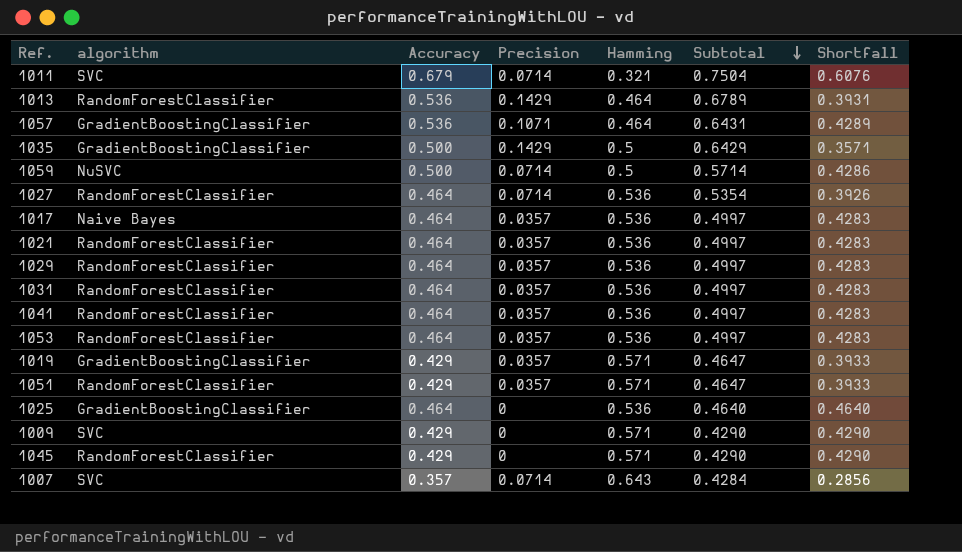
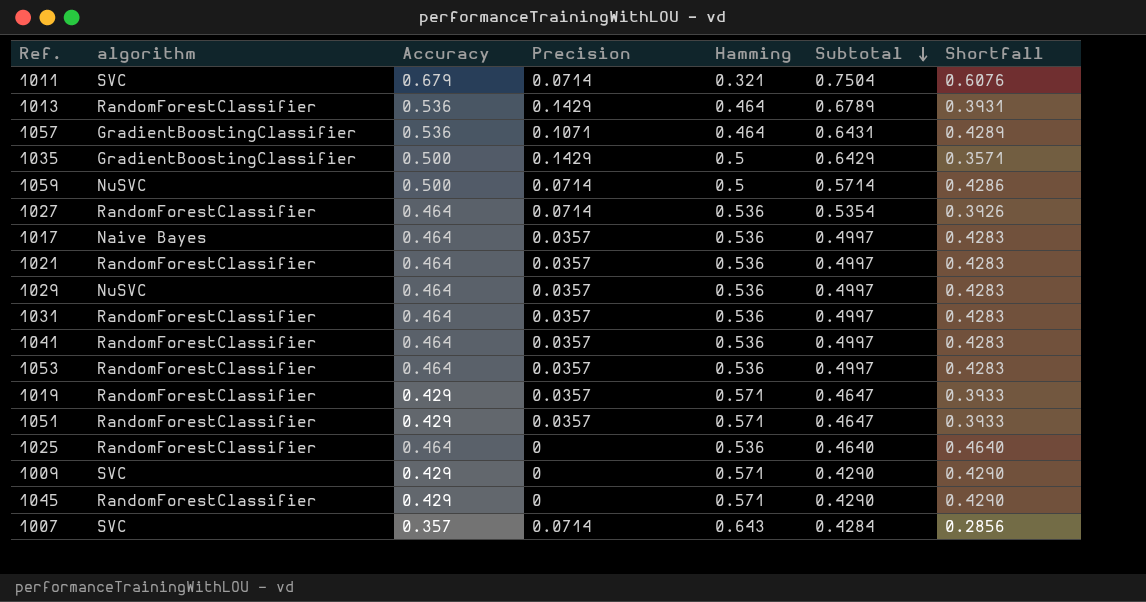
1029 | algorithm: RandomForestClassifier -> NuSVC
1019 | algorithm: GradientBoostingClassifier -> RandomForestClassifier
1025 | algorithm: GradientBoostingClassifier -> RandomForestClassifier

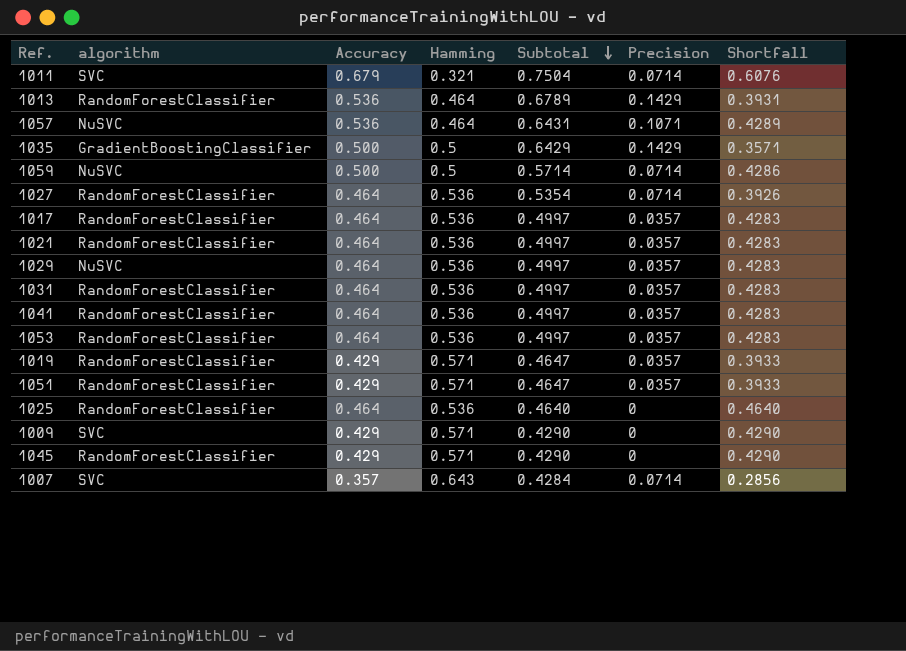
column Precision | position: 4 -> 6
1057 | algorithm: GradientBoostingClassifier -> NuSVC
1017 | algorithm: Naive Bayes -> RandomForestClassifier

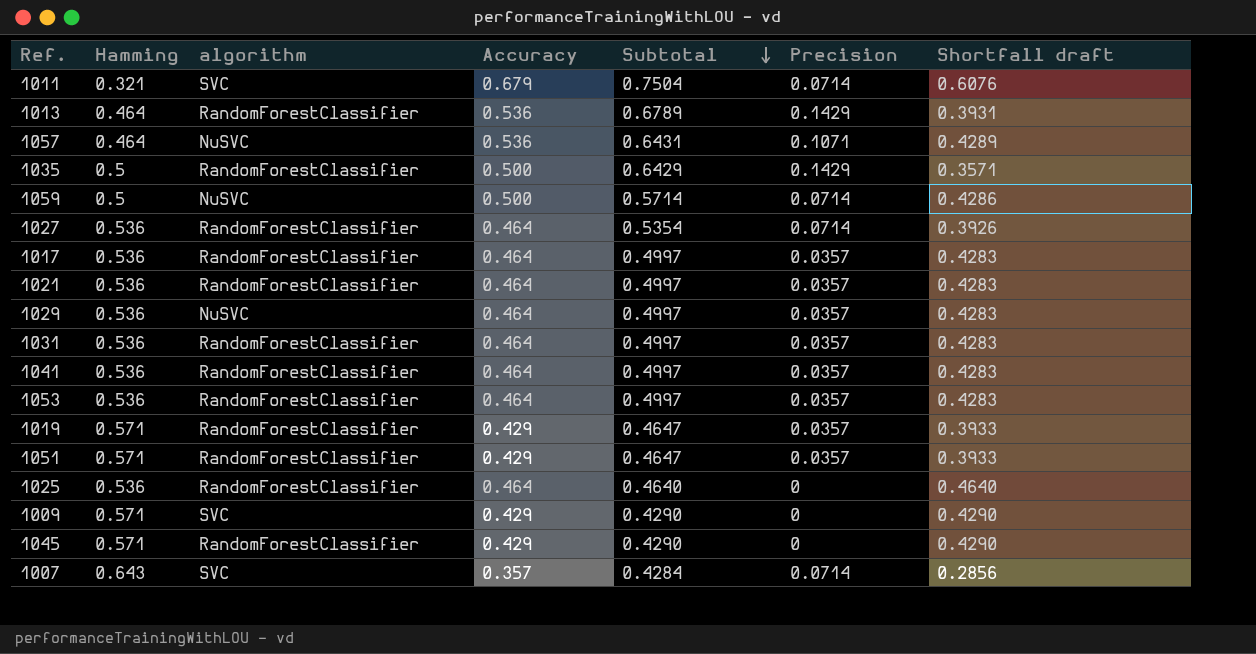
column Hamming | position: 4 -> 2
column name: Shortfall -> Shortfall draft
1035 | algorithm: GradientBoostingClassifier -> RandomForestClassifier

